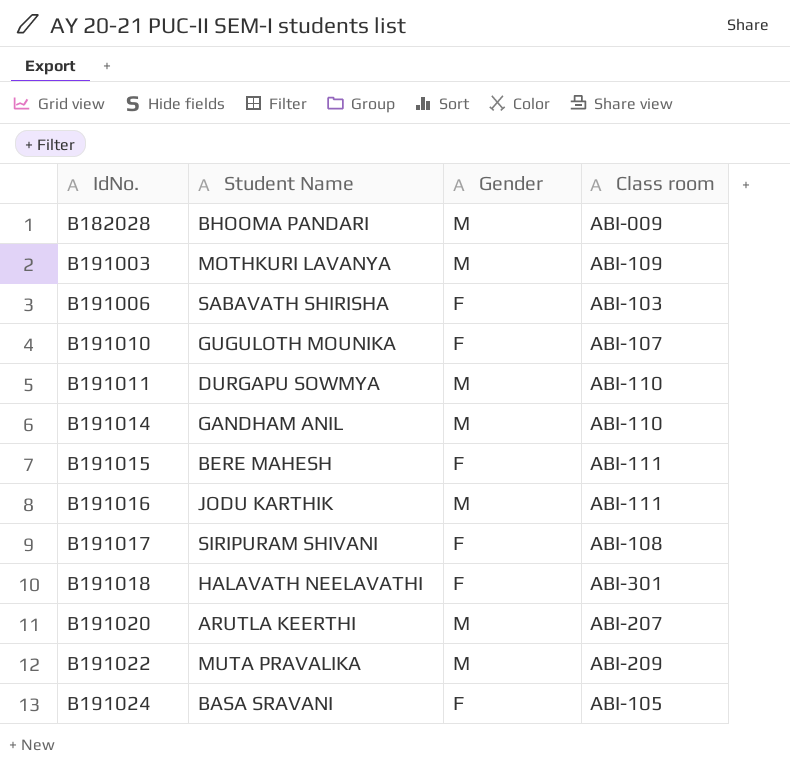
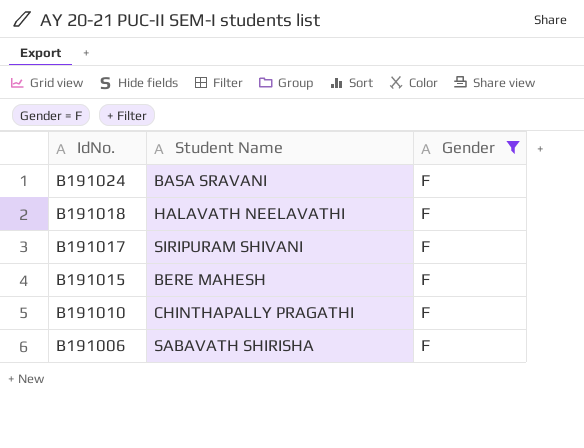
filter: none -> Gender = F
row order: IdNo. ascending -> IdNo. descending
column Class room | position: 4 -> none
B191010 | Student Name: GUGULOTH MOUNIKA -> CHINTHAPALLY PRAGATHI

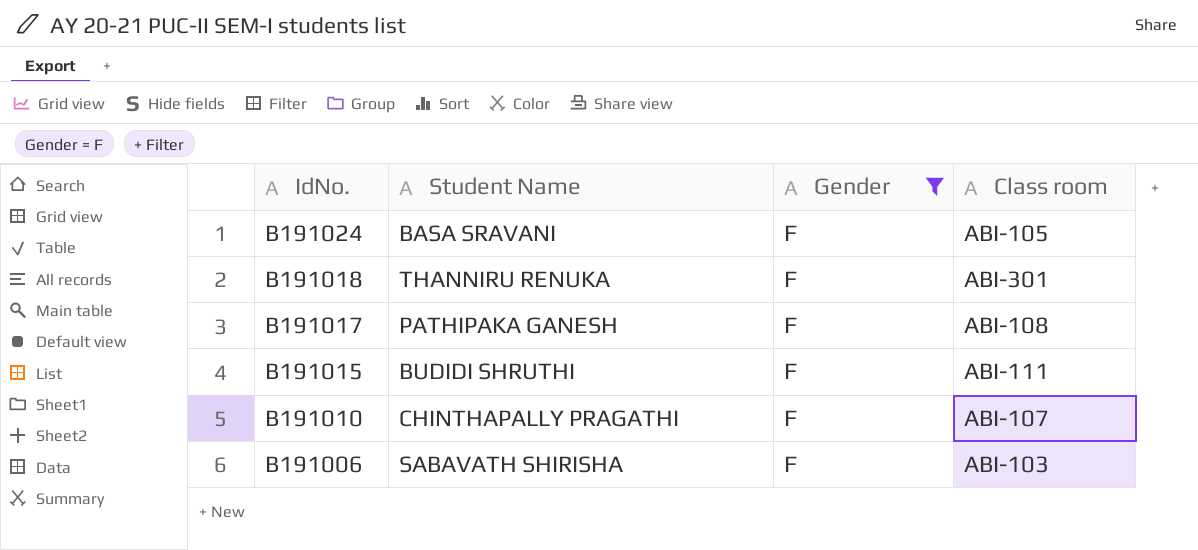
column Class room | position: none -> 4
B191018 | Student Name: HALAVATH NEELAVATHI -> THANNIRU RENUKA
B191017 | Student Name: SIRIPURAM SHIVANI -> PATHIPAKA GANESH
B191015 | Student Name: BERE MAHESH -> BUDIDI SHRUTHI

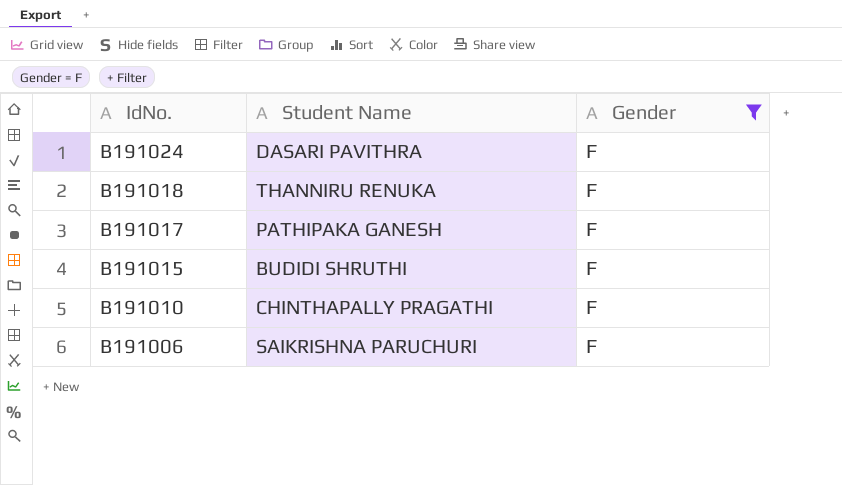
column Class room | position: 4 -> none
B191024 | Student Name: BASA SRAVANI -> DASARI PAVITHRA
B191006 | Student Name: SABAVATH SHIRISHA -> SAIKRISHNA PARUCHURI

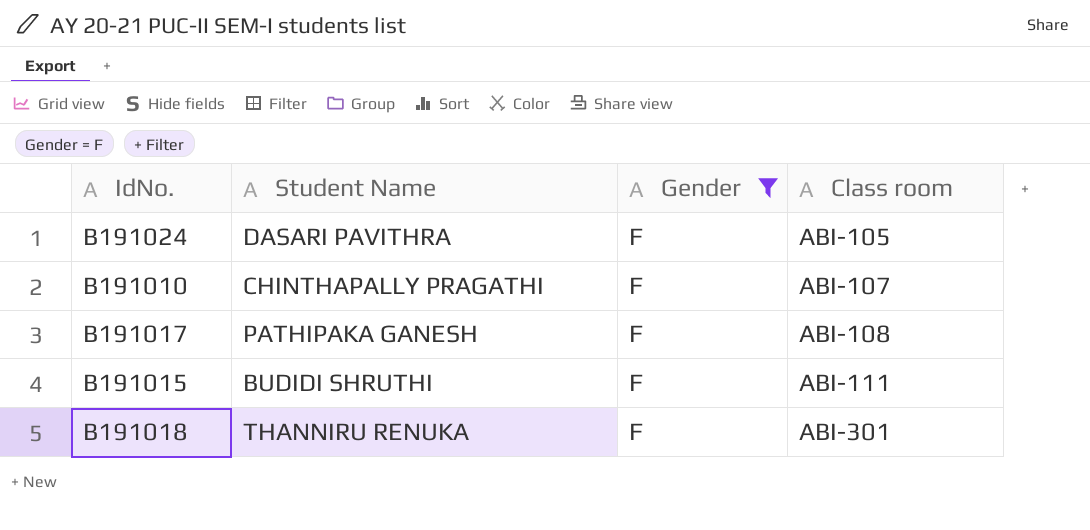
row order: IdNo. descending -> Class room ascending
column Class room | position: none -> 4
row B191006: SAIKRISHNA PARUCHURI | F -> none

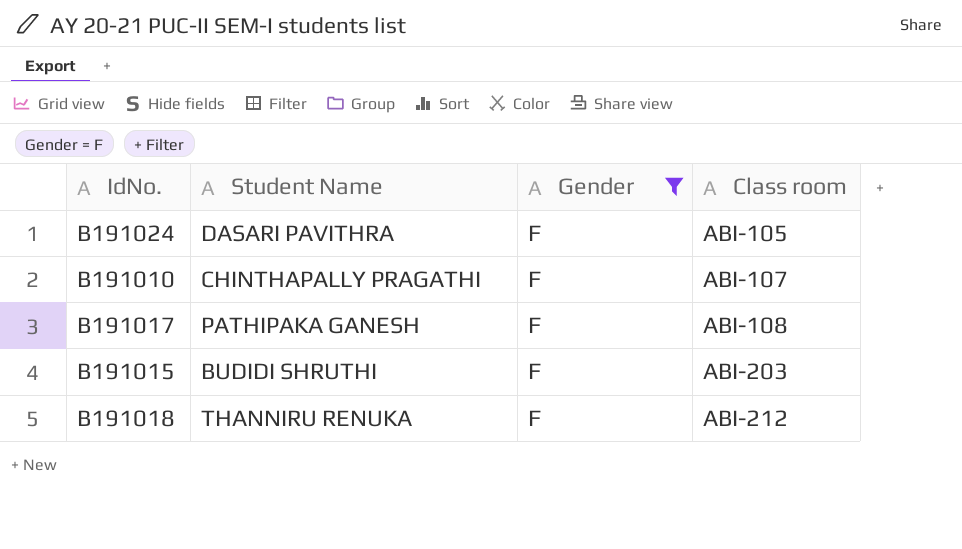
B191015 | Class room: ABI-111 -> ABI-203
B191018 | Class room: ABI-301 -> ABI-212

